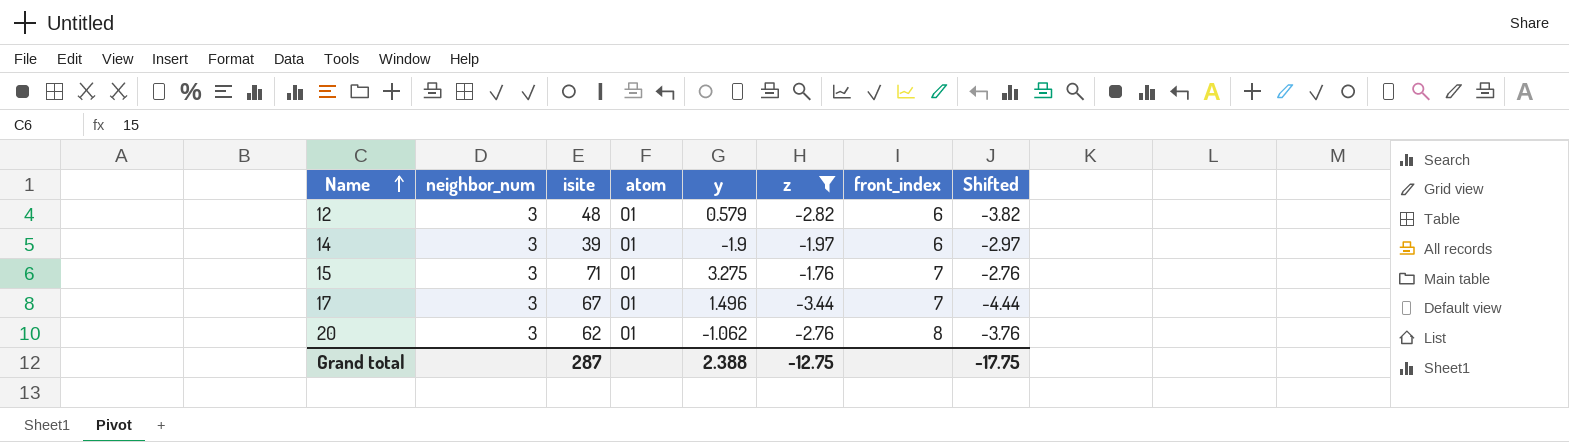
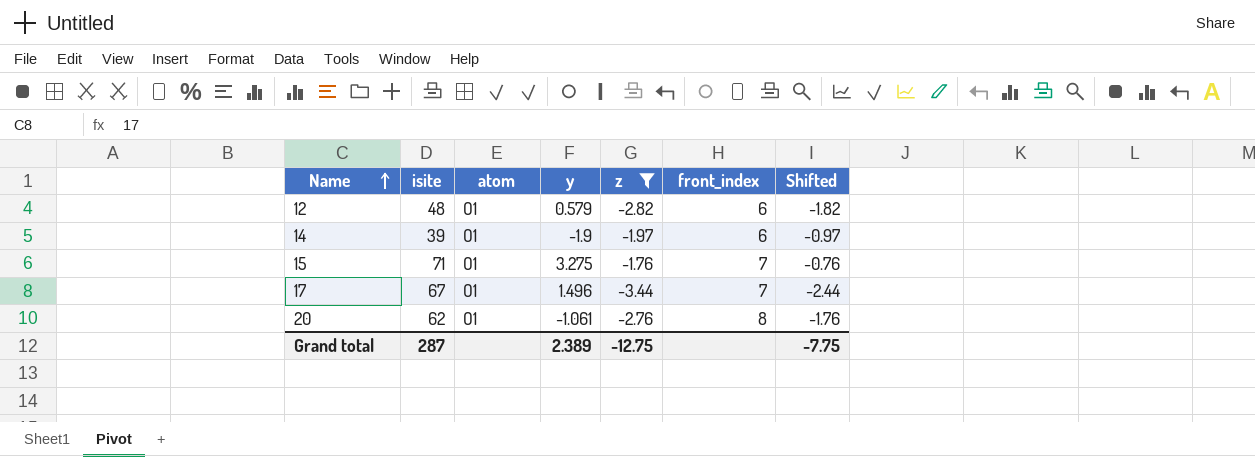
column neighbor_num | position: 2 -> none
column Shifted | formula: [z] - 1 -> [z] + 1
20 | y: -1.062 -> -1.061
Grand total | y: 2.388 -> 2.389
Grand total | Shifted: -17.75 -> -7.75

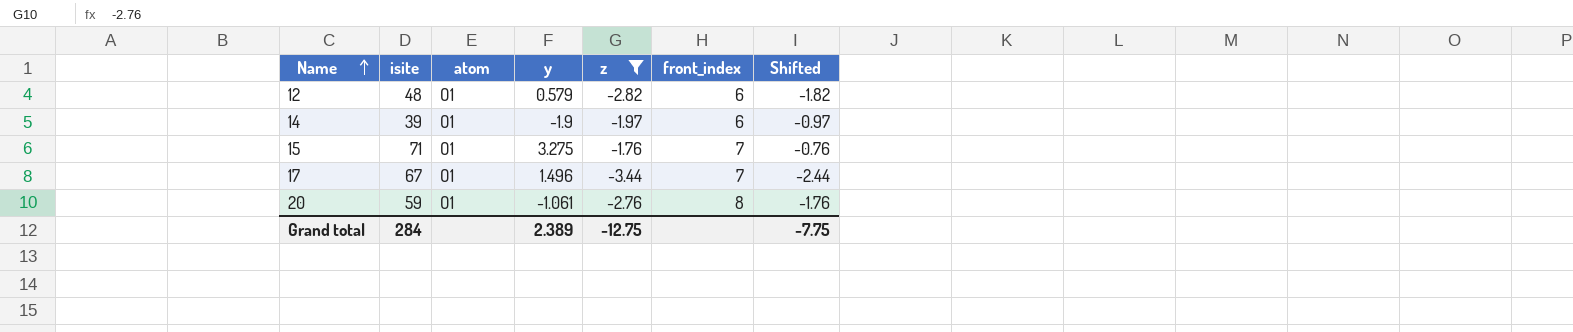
20 | isite: 62 -> 59
Grand total | isite: 287 -> 284

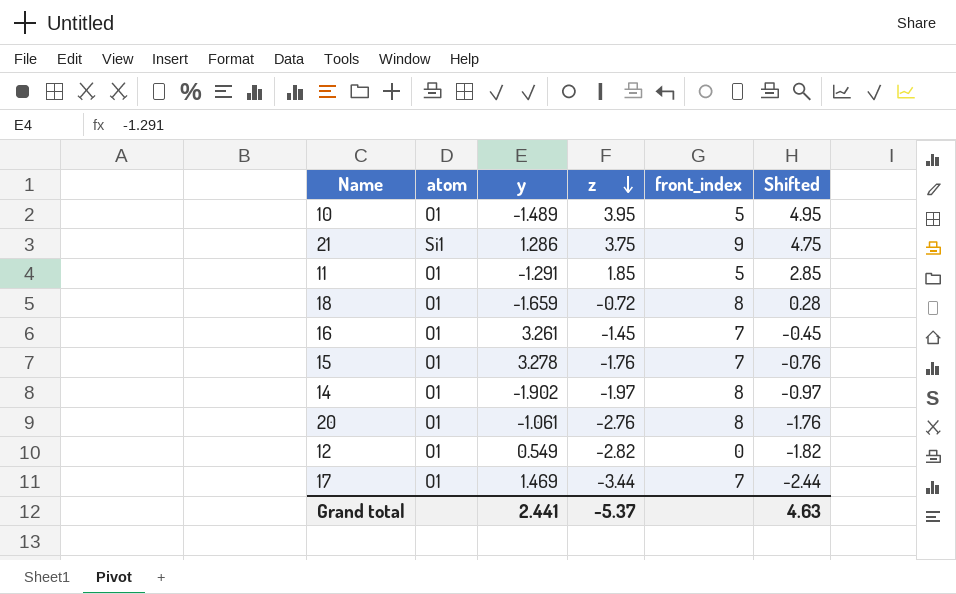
filter: z <= -1.76 -> none
row order: Name ascending -> z descending
column isite | position: 2 -> none
15 | y: 3.275 -> 3.278
14 | y: -1.9 -> -1.902
14 | front_index: 6 -> 8
12 | y: 0.579 -> 0.549
12 | front_index: 6 -> 0
17 | y: 1.496 -> 1.469
Grand total | y: 2.389 -> 2.441
Grand total | z: -12.75 -> -5.37
Grand total | Shifted: -7.75 -> 4.63

